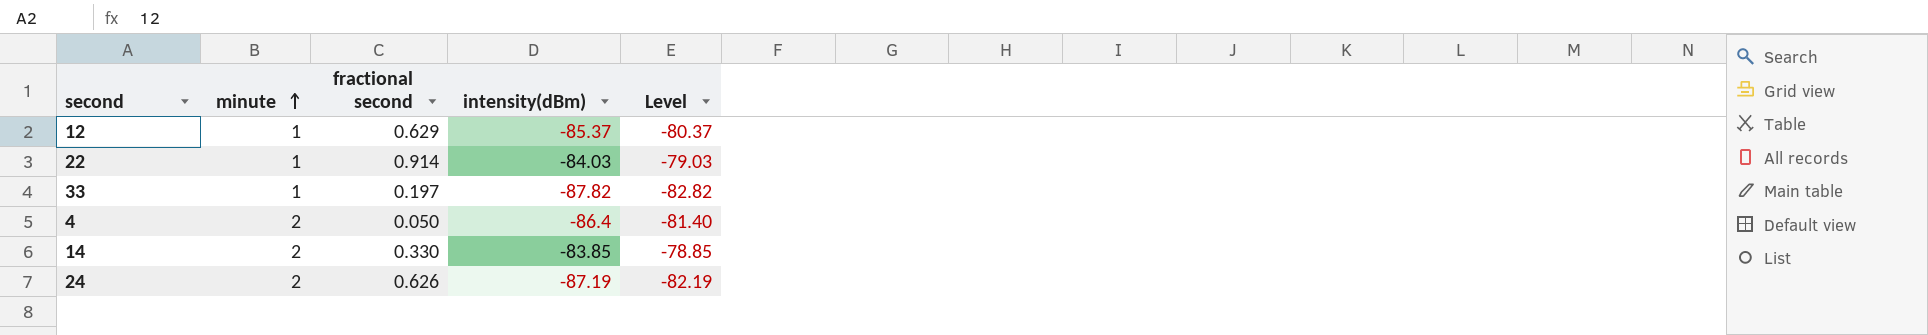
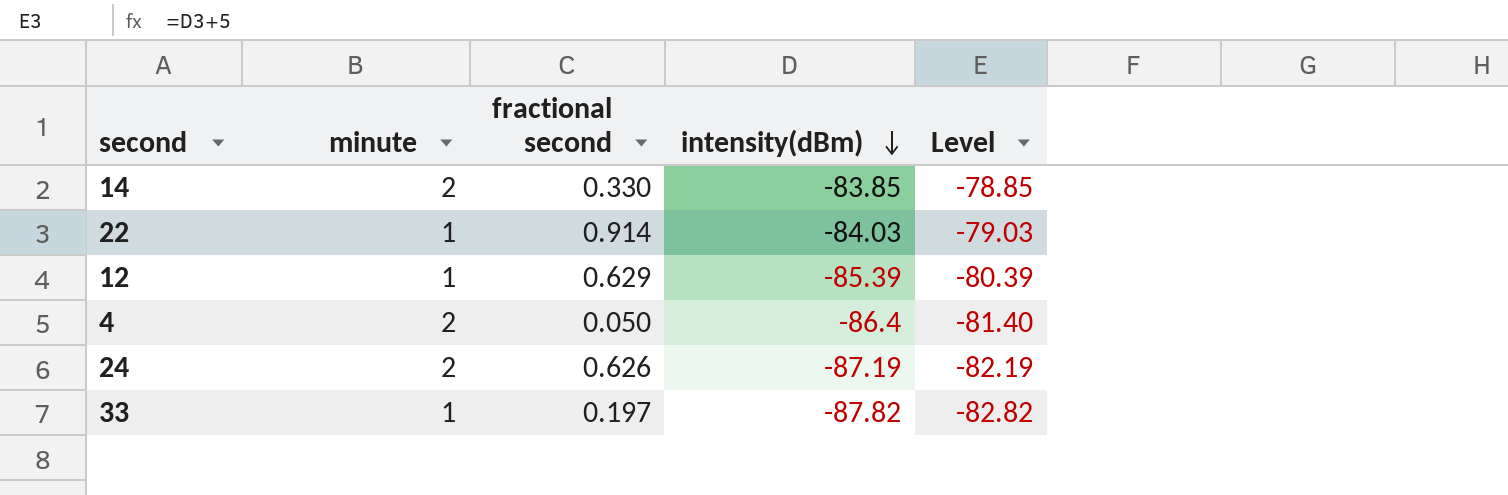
row order: minute ascending -> intensity(dBm) descending
12 | intensity(dBm): -85.37 -> -85.39
12 | Level: -80.37 -> -80.39

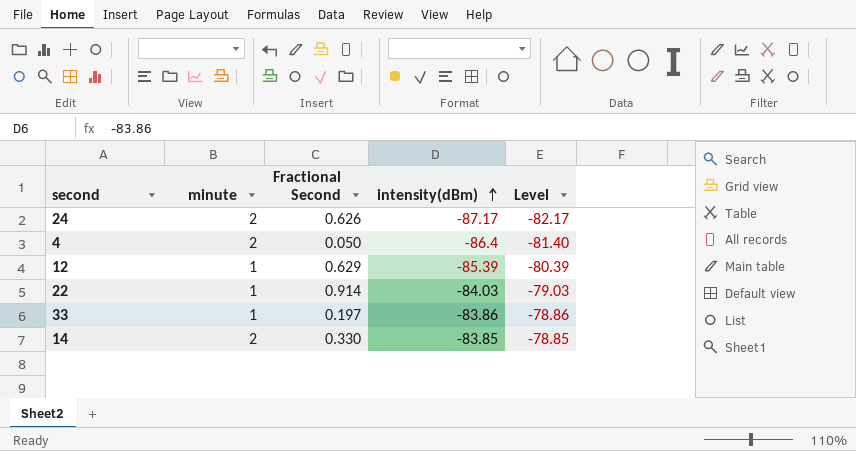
row order: intensity(dBm) descending -> intensity(dBm) ascending
column name: fractional second -> Fractional Second
24 | intensity(dBm): -87.19 -> -87.17
24 | Level: -82.19 -> -82.17
33 | intensity(dBm): -87.82 -> -83.86
33 | Level: -82.82 -> -78.86

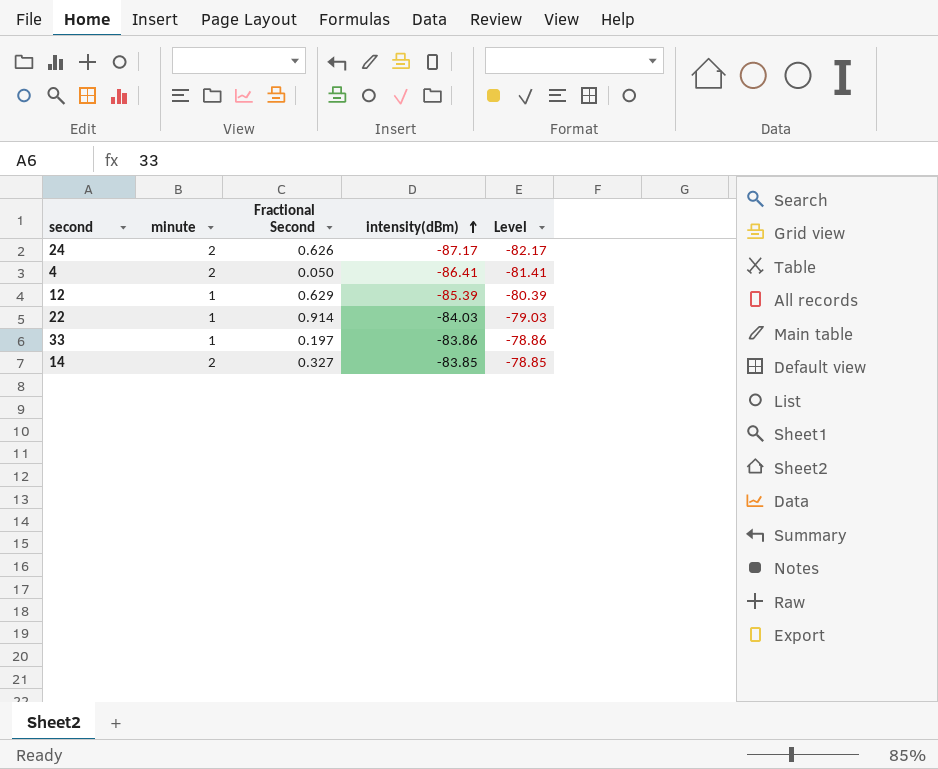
4 | intensity(dBm): -86.4 -> -86.41
4 | Level: -81.40 -> -81.41
14 | Fractional Second: 0.330 -> 0.327

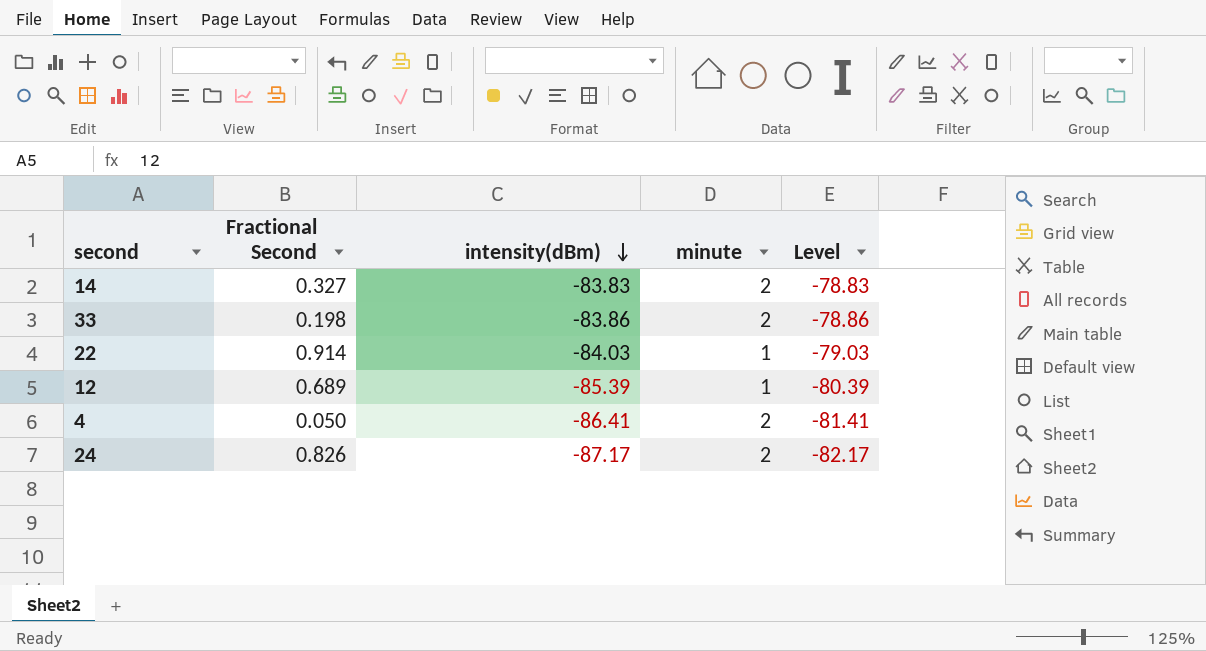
row order: intensity(dBm) ascending -> intensity(dBm) descending
column minute | position: 2 -> 4
14 | intensity(dBm): -83.85 -> -83.83
14 | Level: -78.85 -> -78.83
33 | Fractional Second: 0.197 -> 0.198
33 | minute: 1 -> 2
12 | Fractional Second: 0.629 -> 0.689
24 | Fractional Second: 0.626 -> 0.826

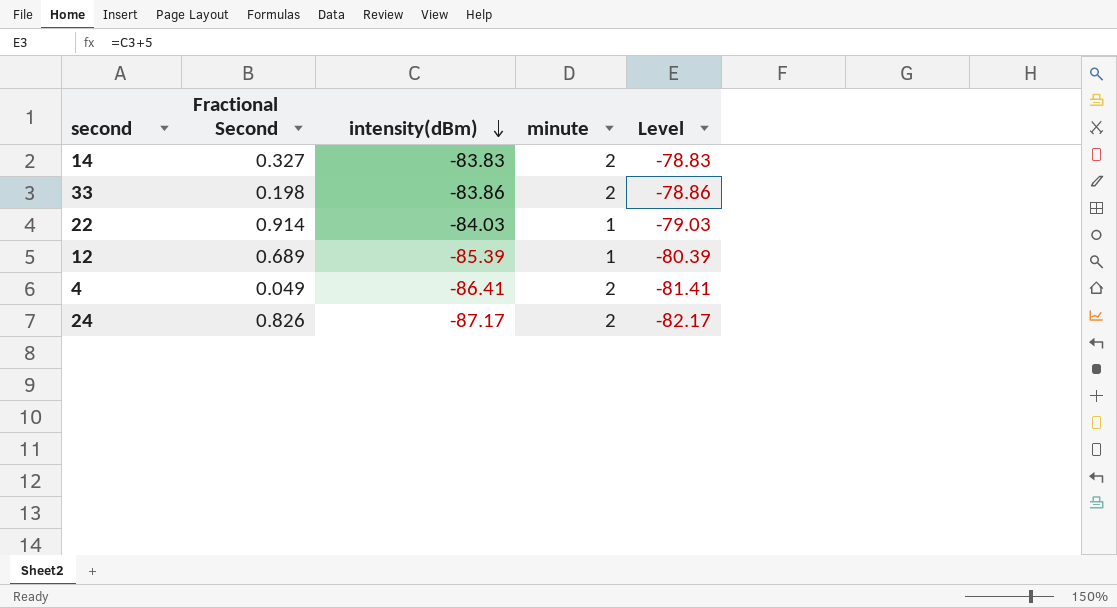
4 | Fractional Second: 0.050 -> 0.049

